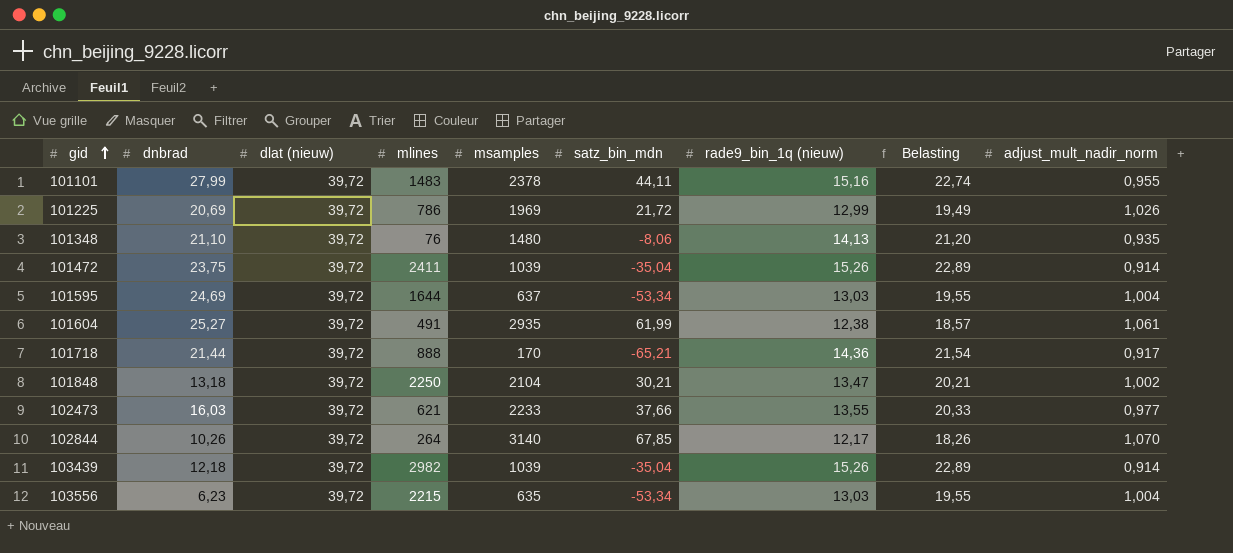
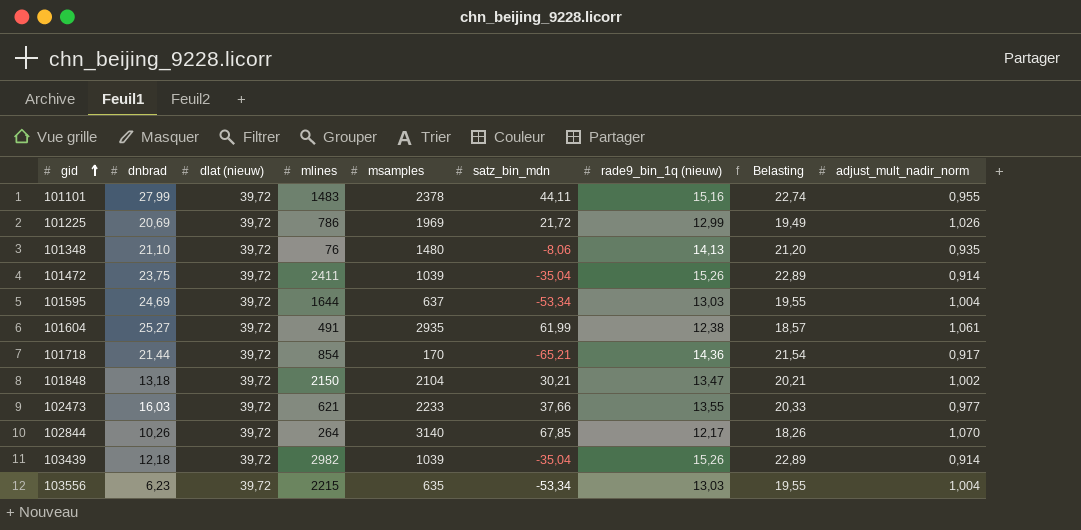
101718 | mlines: 888 -> 854
101848 | mlines: 2250 -> 2150

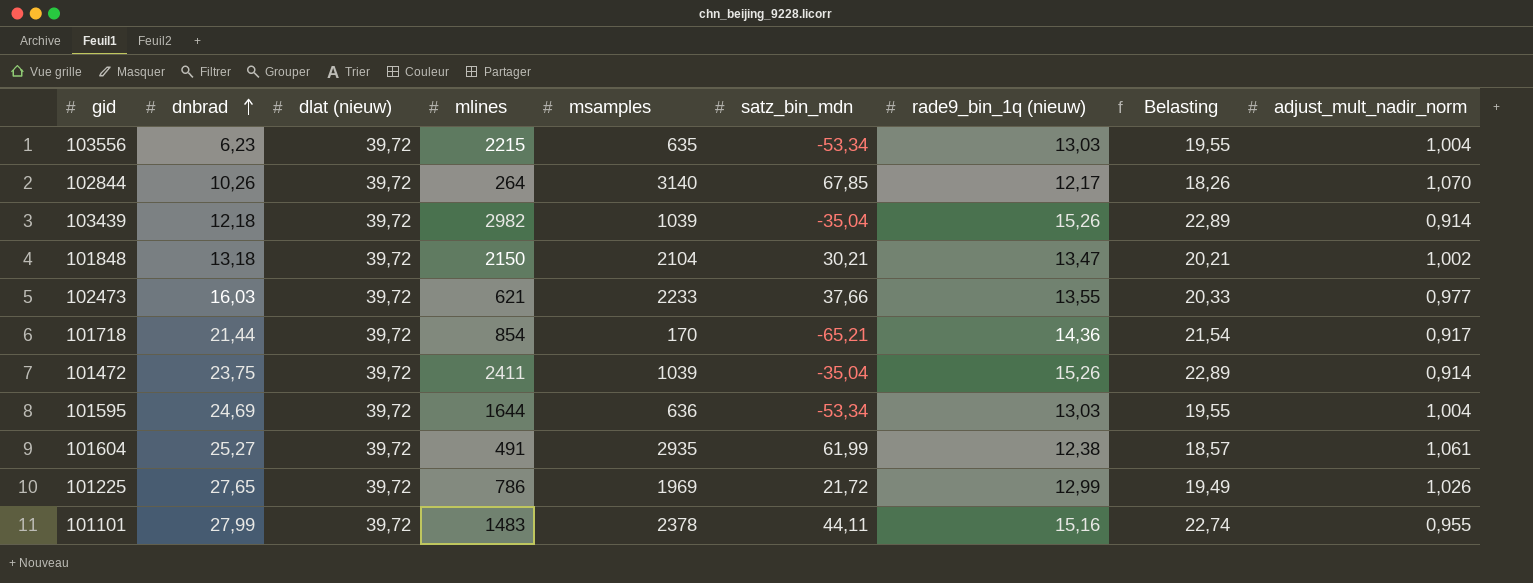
row order: gid ascending -> dnbrad ascending
row 101348: 21,10 | 39,72 | 76 | 1480 | -8,06 | 14,13 | 21,20 | 0,935 -> none
101595 | msamples: 637 -> 636
101225 | dnbrad: 20,69 -> 27,65

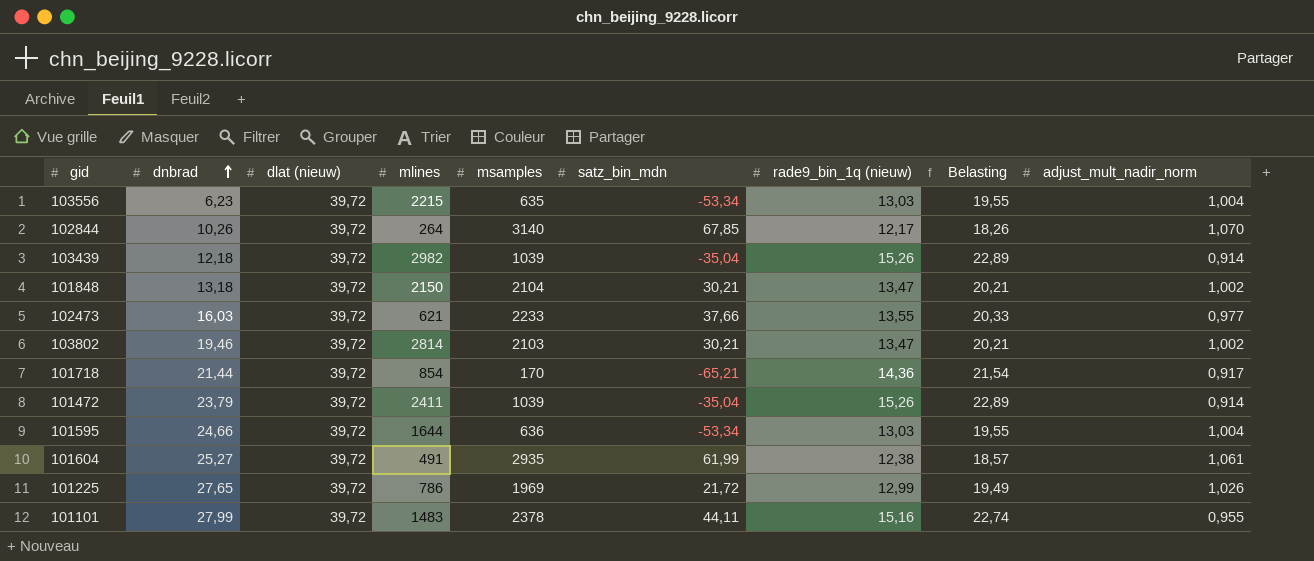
row 103802: none -> 19,46 | 39,72 | 2814 | 2103 | 30,21 | 13,47 | 20,21 | 1,002
101472 | dnbrad: 23,75 -> 23,79
101595 | dnbrad: 24,69 -> 24,66

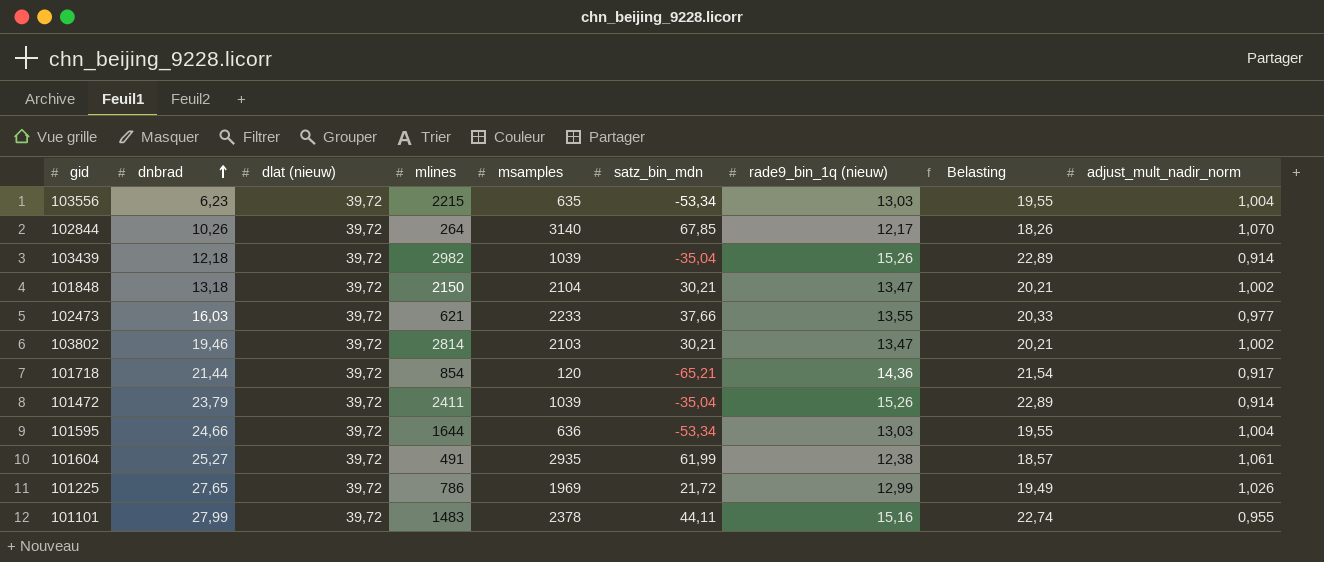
101718 | msamples: 170 -> 120

